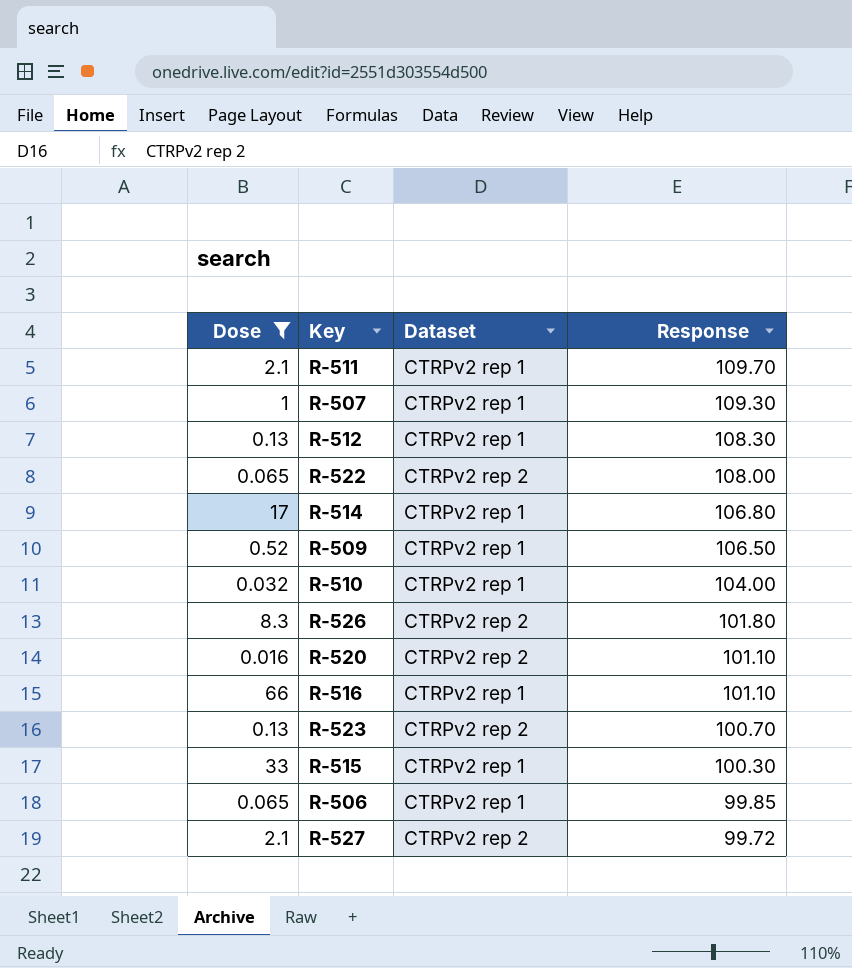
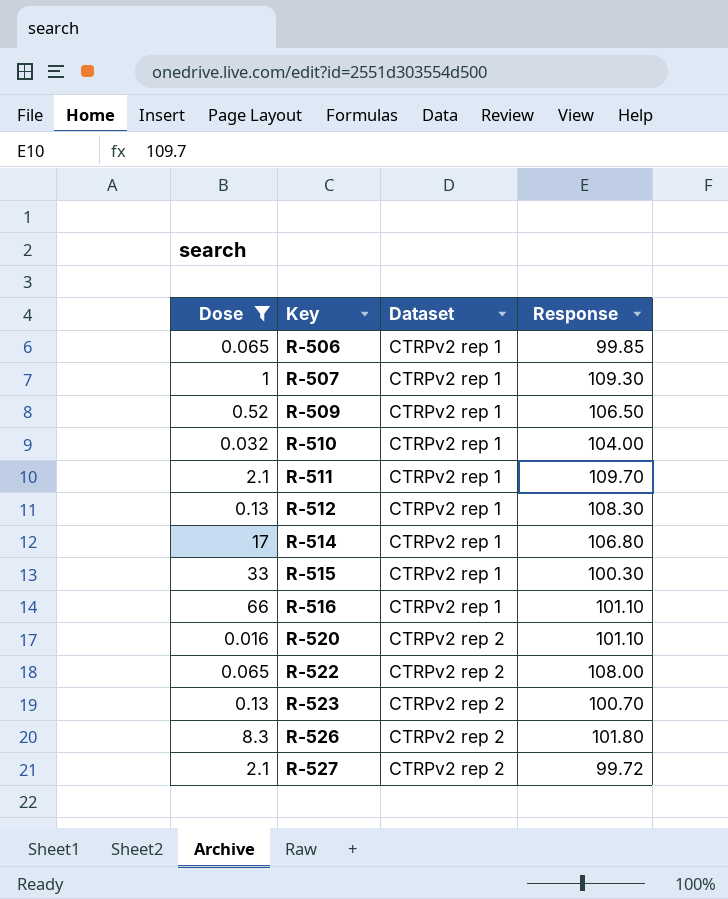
row order: Response descending -> Key ascending

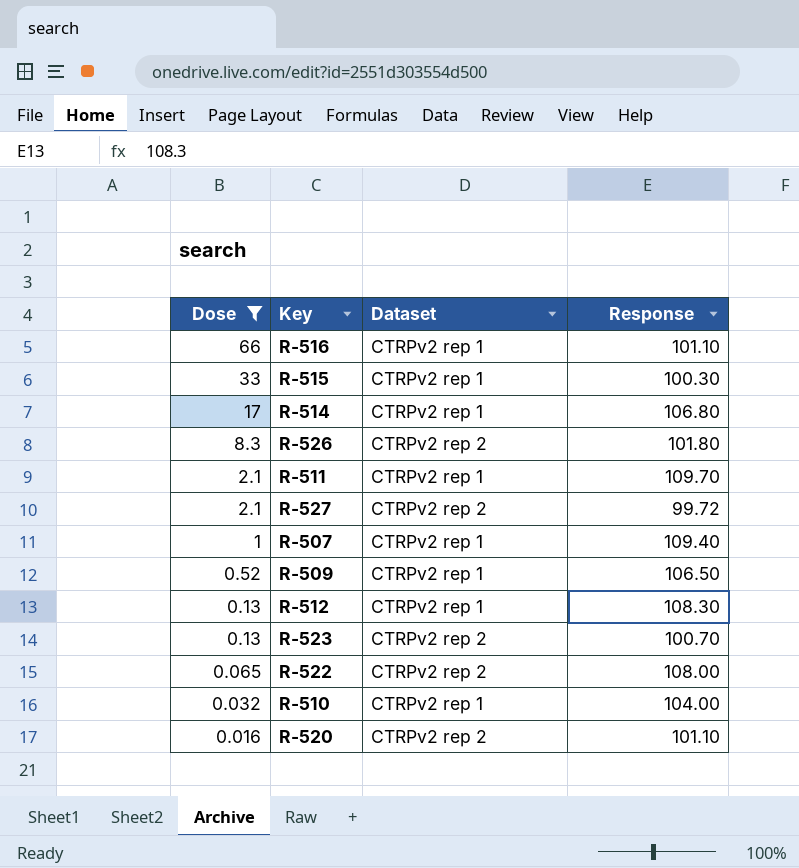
row order: Key ascending -> Dose descending
row R-506: 0.065 | CTRPv2 rep 1 | 99.85 -> none
R-507 | Response: 109.30 -> 109.40

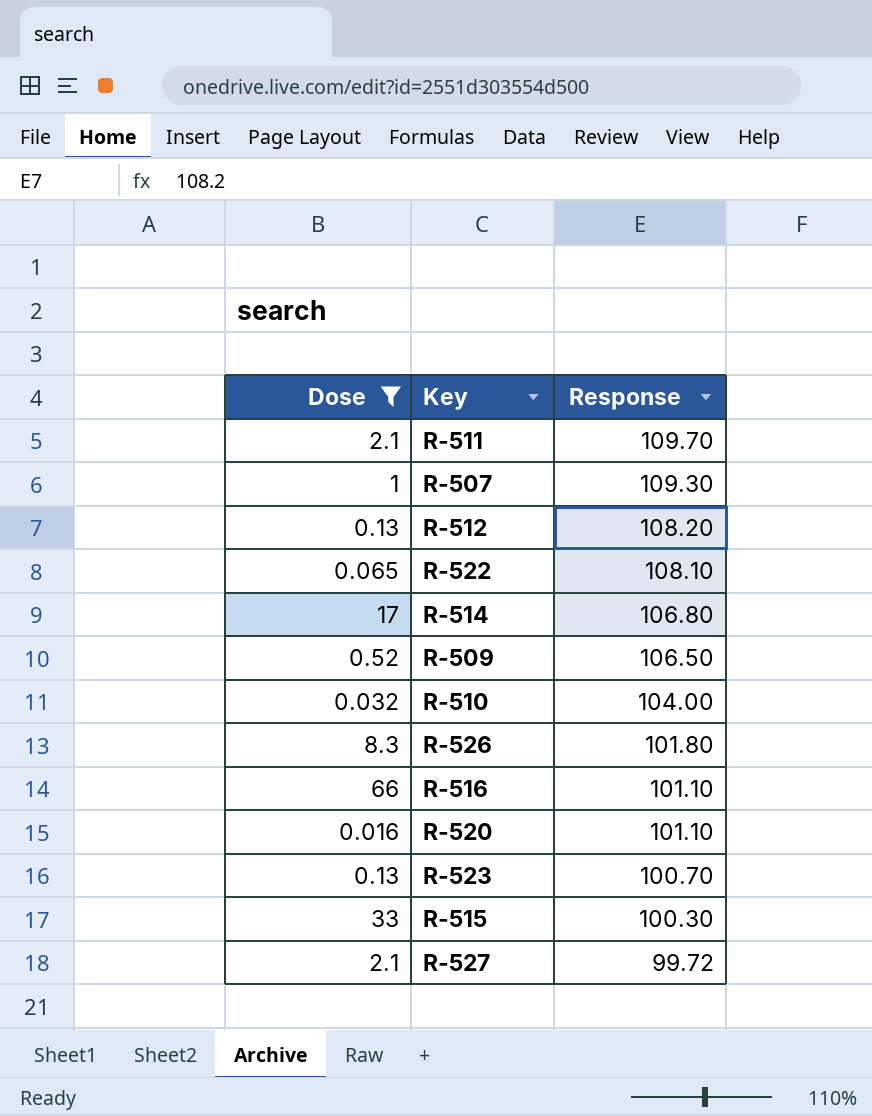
row order: Dose descending -> Response descending
column Dataset | position: 3 -> none
R-507 | Response: 109.40 -> 109.30
R-512 | Response: 108.30 -> 108.20
R-522 | Response: 108.00 -> 108.10

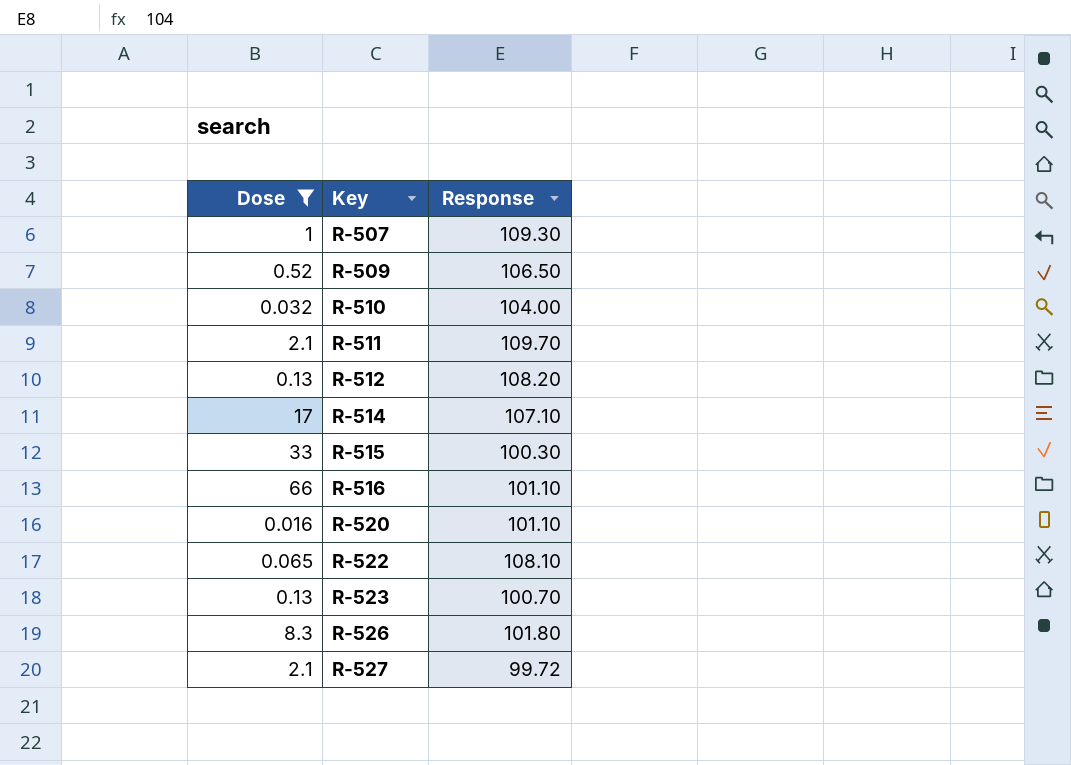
row order: Response descending -> Key ascending
R-514 | Response: 106.80 -> 107.10

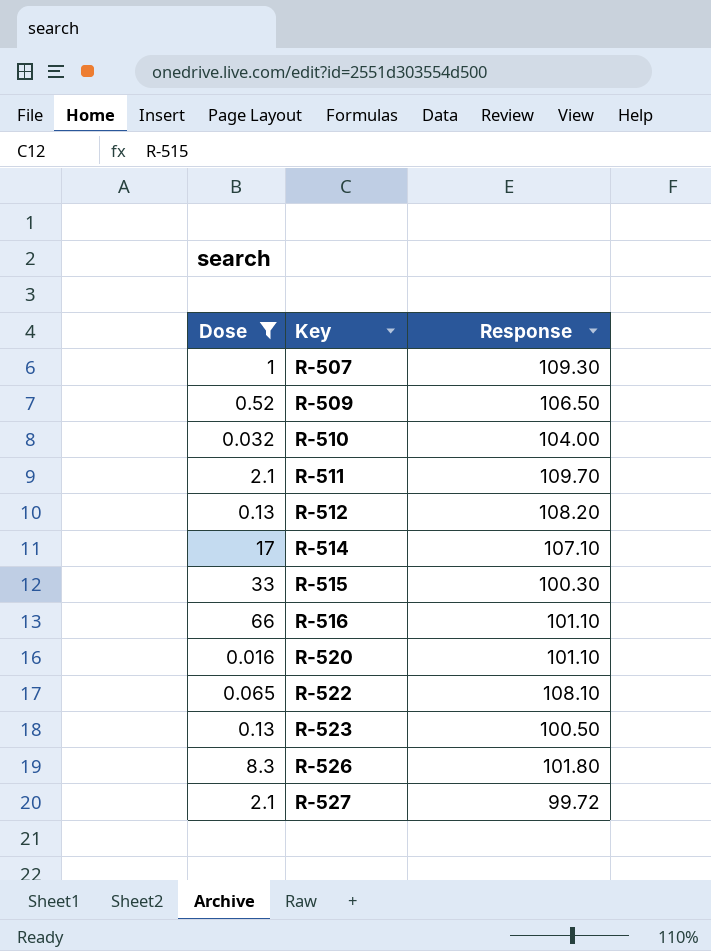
R-523 | Response: 100.70 -> 100.50

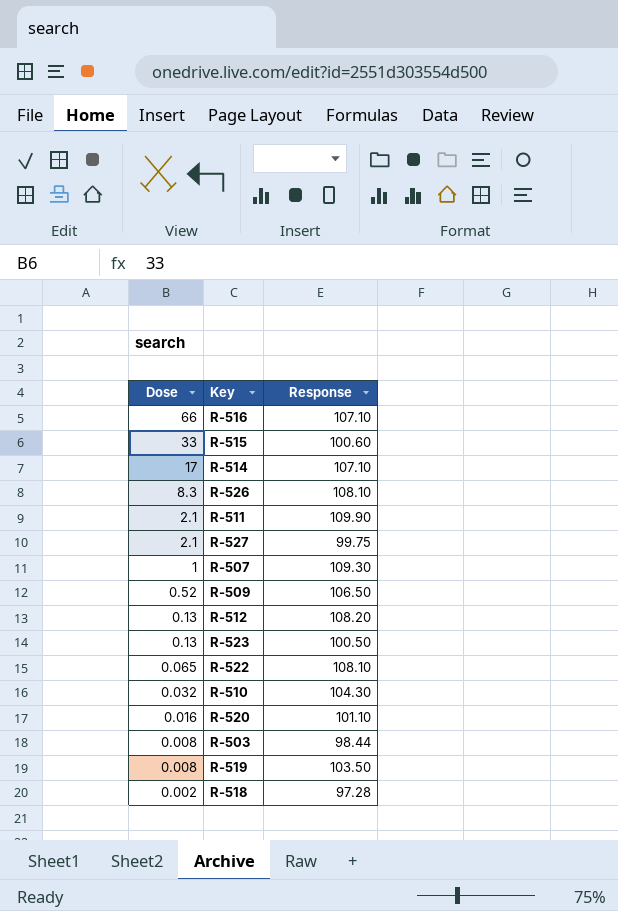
filter: Dose >= 0.016 -> none
row order: Key ascending -> Dose descending
R-516 | Response: 101.10 -> 107.10
R-515 | Response: 100.30 -> 100.60
R-526 | Response: 101.80 -> 108.10
R-511 | Response: 109.70 -> 109.90
R-527 | Response: 99.72 -> 99.75
R-510 | Response: 104.00 -> 104.30

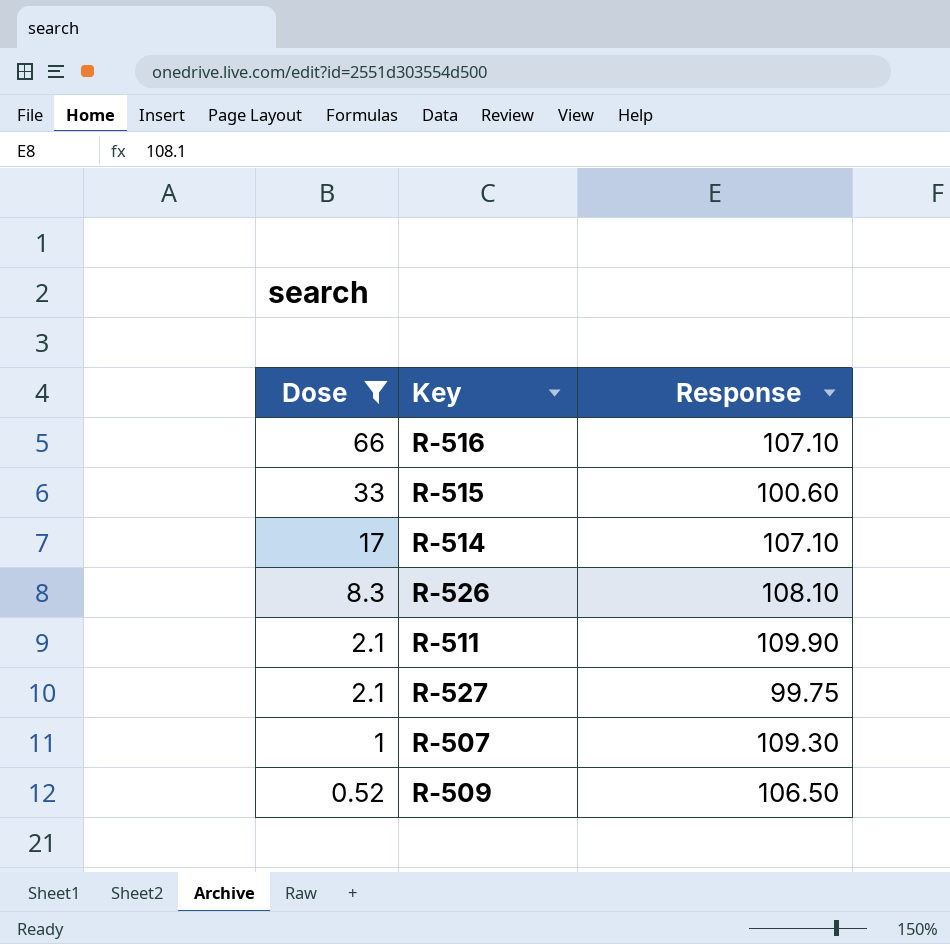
filter: none -> Dose >= 0.52

